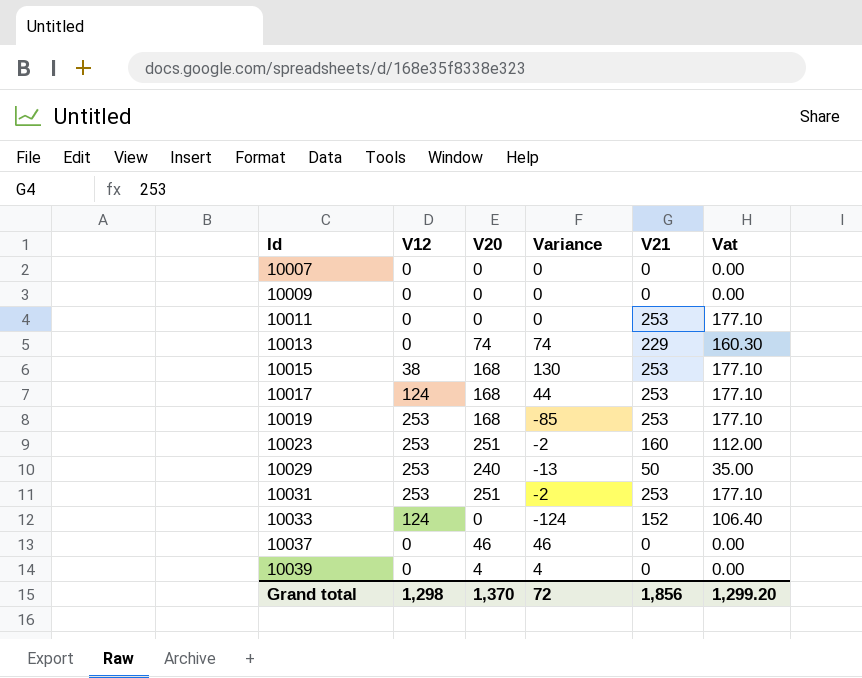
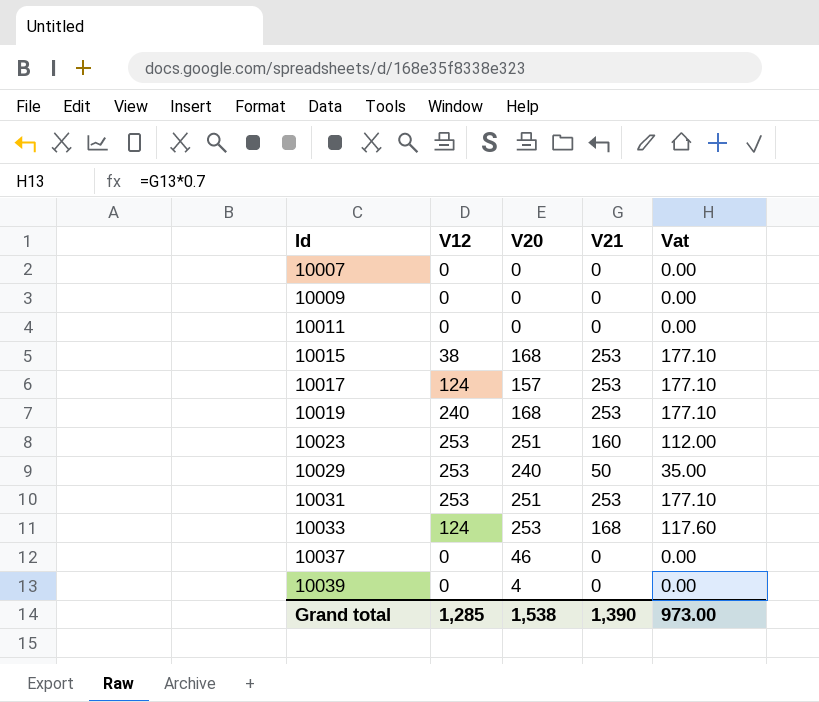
column Variance | formula: [V20] - [V12] -> none
row 10013: 0 | 74 | 74 | 229 | 160.30 -> none
10011 | V21: 253 -> 0
10011 | Vat: 177.10 -> 0.00
10017 | V20: 168 -> 157
10019 | V12: 253 -> 240
10033 | V20: 0 -> 253
10033 | V21: 152 -> 168
10033 | Vat: 106.40 -> 117.60
Grand total | V12: 1,298 -> 1,285
Grand total | V20: 1,370 -> 1,538
Grand total | V21: 1,856 -> 1,390
Grand total | Vat: 1,299.20 -> 973.00

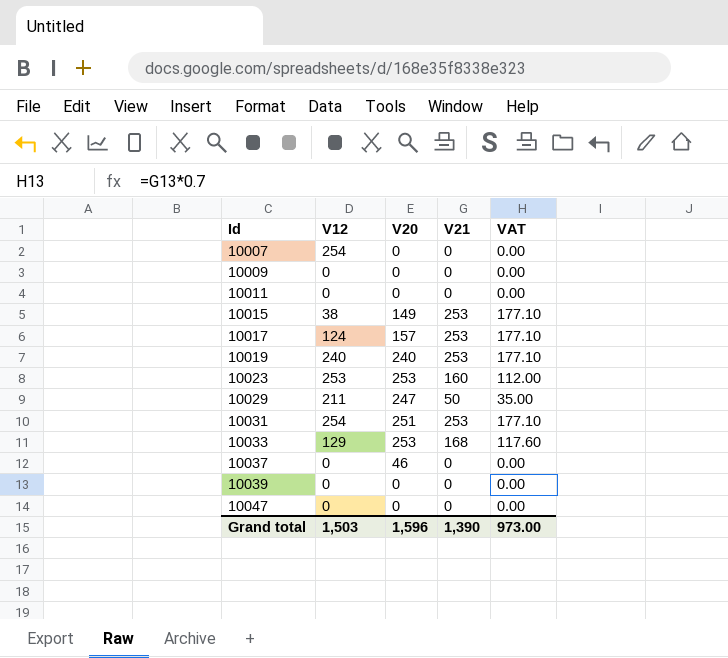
column name: Vat -> VAT
10007 | V12: 0 -> 254
10015 | V20: 168 -> 149
10019 | V20: 168 -> 240
10023 | V20: 251 -> 253
10029 | V12: 253 -> 211
10029 | V20: 240 -> 247
10031 | V12: 253 -> 254
10033 | V12: 124 -> 129
10039 | V20: 4 -> 0
row 10047: none -> 0 | 0 | 0 | 0.00
Grand total | V12: 1,285 -> 1,503
Grand total | V20: 1,538 -> 1,596

